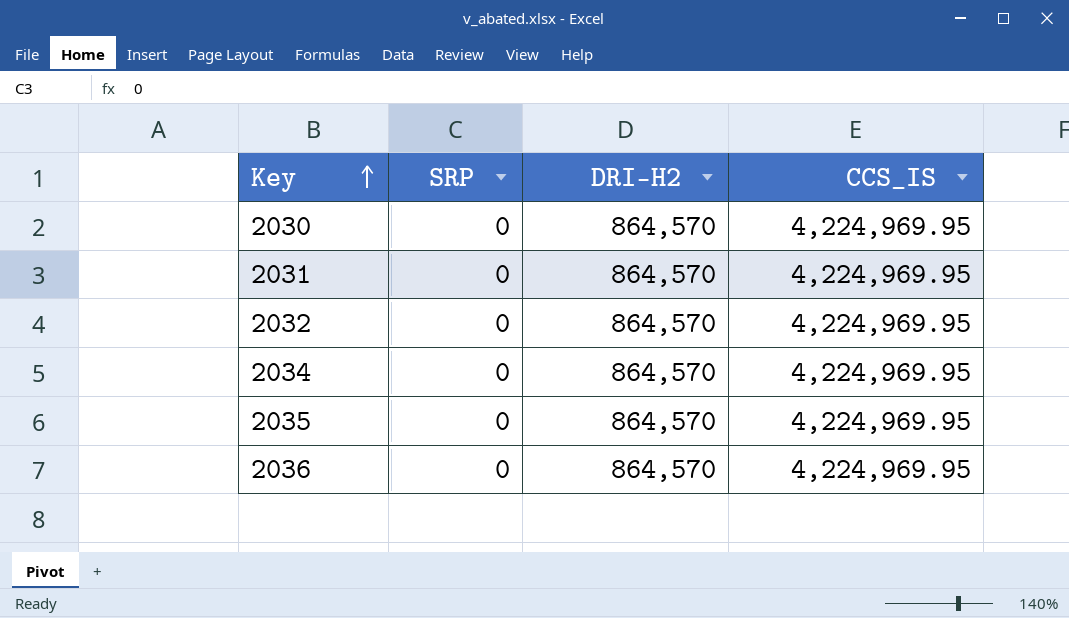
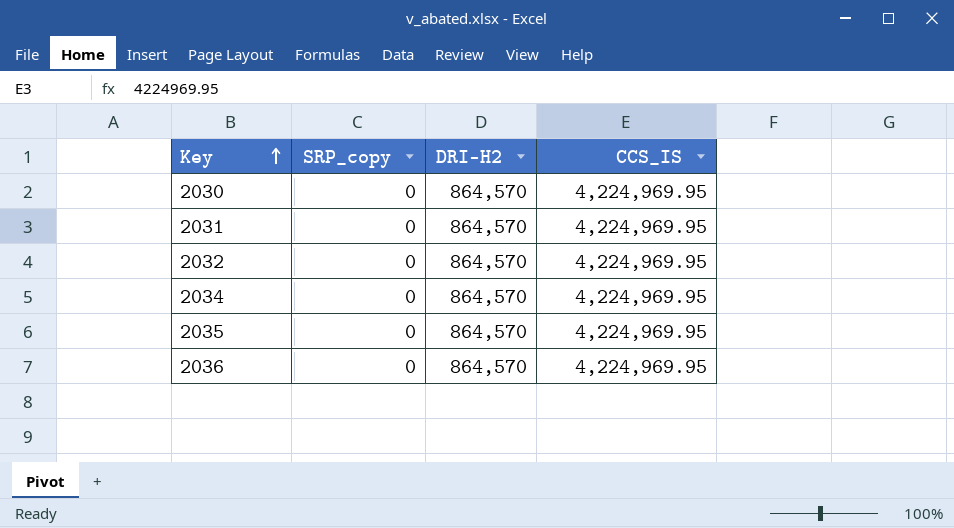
column name: SRP -> SRP_copy

